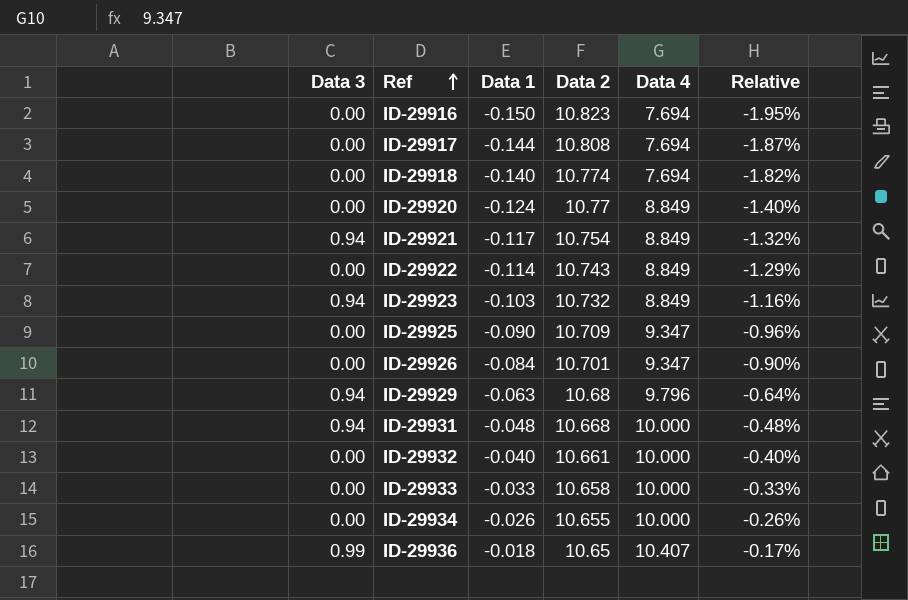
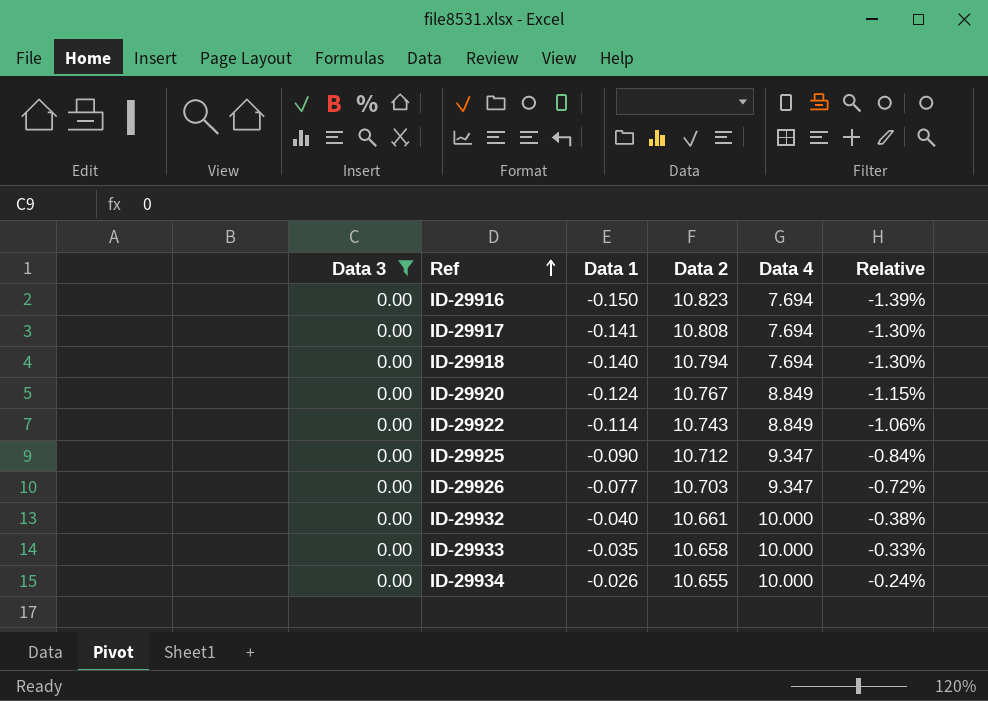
filter: none -> Data 3 = 0.00
column Relative | formula: [Data 1] / [Data 4] -> [Data 1] / [Data 2]
ID-29917 | Data 1: -0.144 -> -0.141
ID-29918 | Data 2: 10.774 -> 10.794
ID-29920 | Data 2: 10.77 -> 10.767
ID-29925 | Data 2: 10.709 -> 10.712
ID-29926 | Data 1: -0.084 -> -0.077
ID-29926 | Data 2: 10.701 -> 10.703
ID-29933 | Data 1: -0.033 -> -0.035

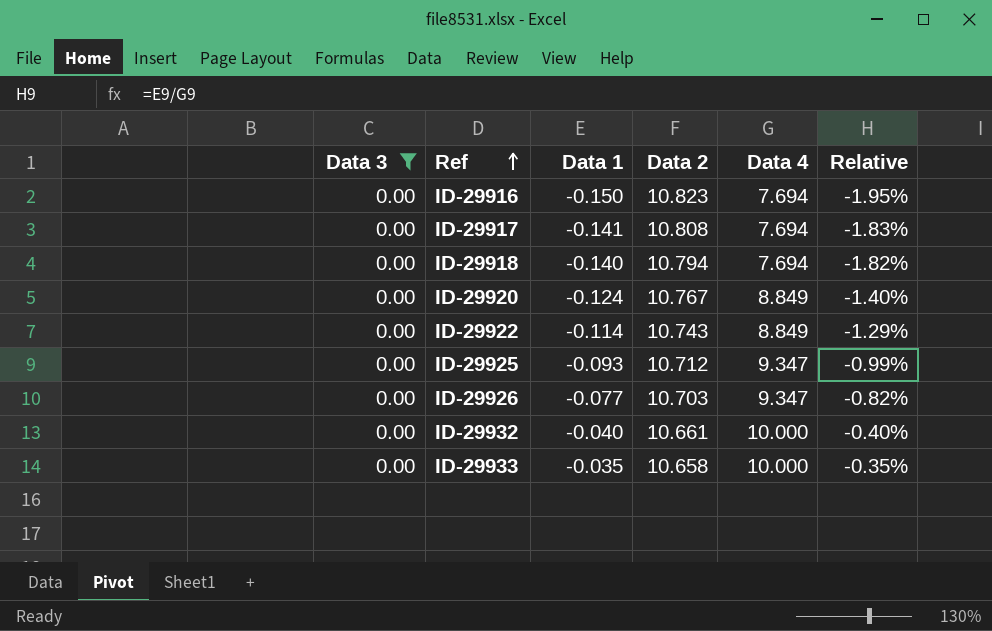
column Relative | formula: [Data 1] / [Data 2] -> [Data 1] / [Data 4]
row ID-29934: 0.00 | -0.026 | 10.655 | 10.000 | -0.24% -> none
ID-29925 | Data 1: -0.090 -> -0.093

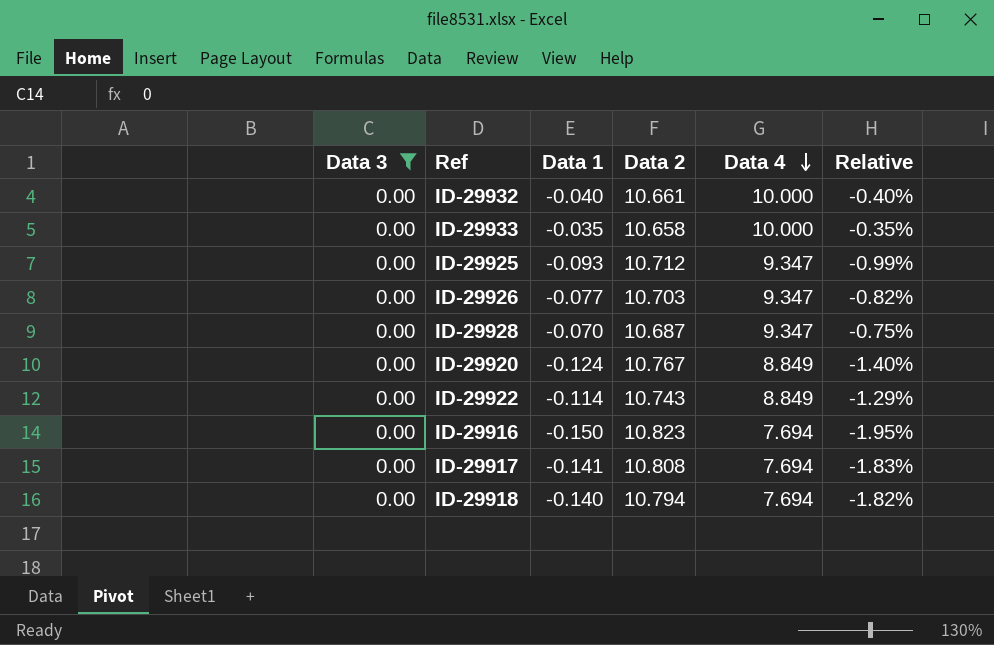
row order: Ref ascending -> Data 4 descending
row ID-29928: none -> 0.00 | -0.070 | 10.687 | 9.347 | -0.75%

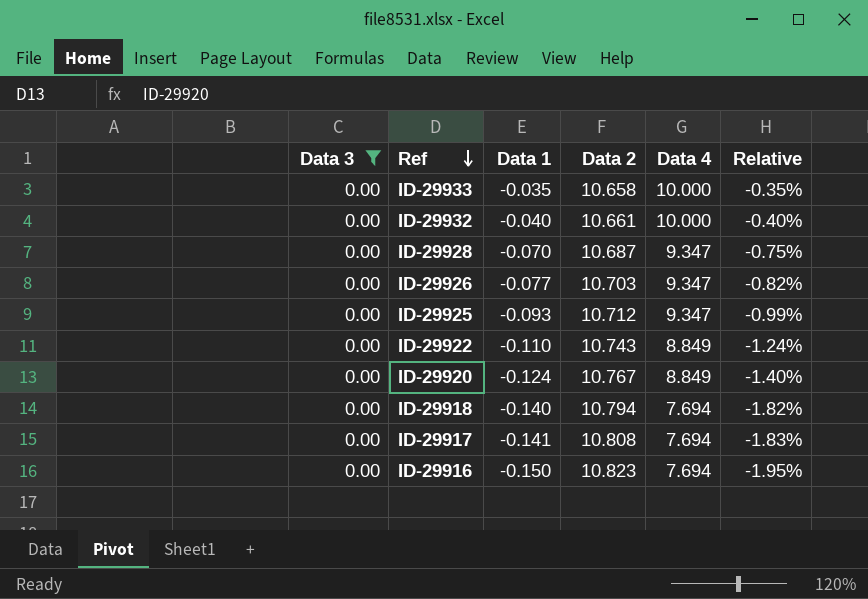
row order: Data 4 descending -> Ref descending
ID-29922 | Data 1: -0.114 -> -0.110
ID-29922 | Relative: -1.29% -> -1.24%

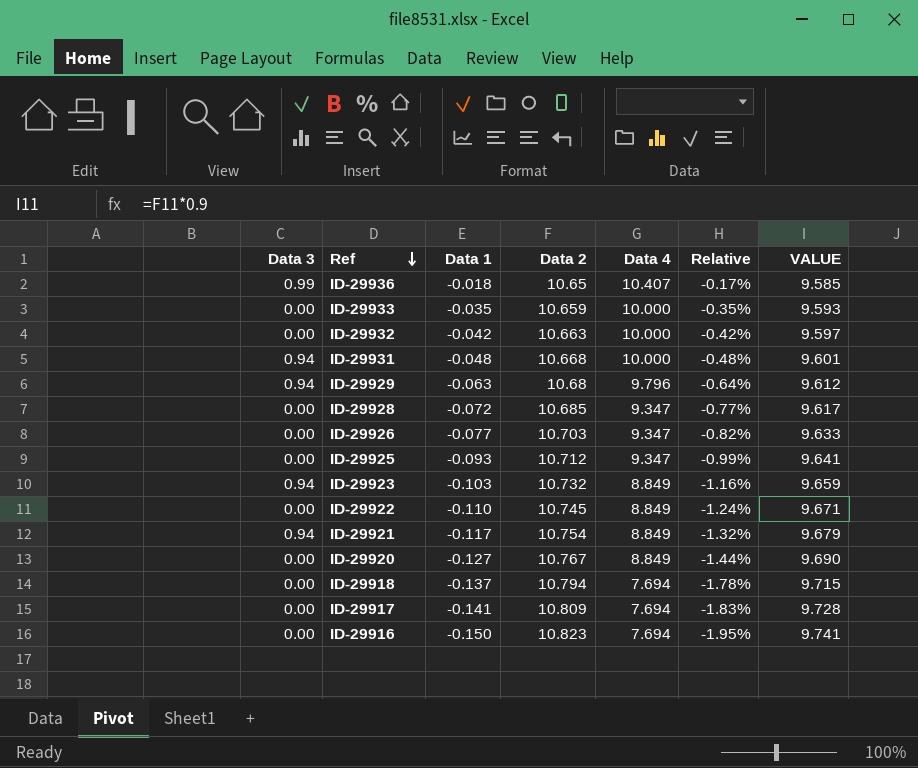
filter: Data 3 = 0.00 -> none
column VALUE | formula: none -> [Data 2] * 0.9
ID-29933 | Data 2: 10.658 -> 10.659
ID-29932 | Data 1: -0.040 -> -0.042
ID-29932 | Data 2: 10.661 -> 10.663
ID-29932 | Relative: -0.40% -> -0.42%
ID-29928 | Data 1: -0.070 -> -0.072
ID-29928 | Data 2: 10.687 -> 10.685
ID-29928 | Relative: -0.75% -> -0.77%
ID-29922 | Data 2: 10.743 -> 10.745
ID-29920 | Data 1: -0.124 -> -0.127
ID-29920 | Relative: -1.40% -> -1.44%
ID-29918 | Data 1: -0.140 -> -0.137
ID-29918 | Relative: -1.82% -> -1.78%
ID-29917 | Data 2: 10.808 -> 10.809

